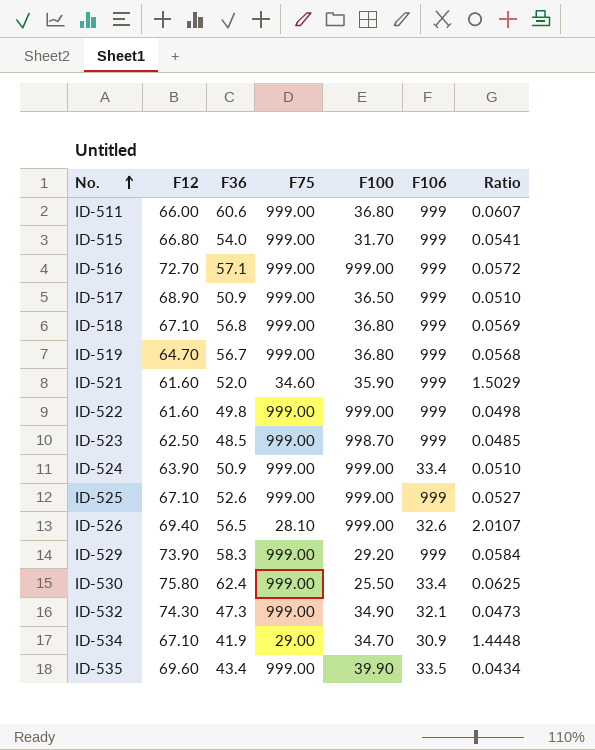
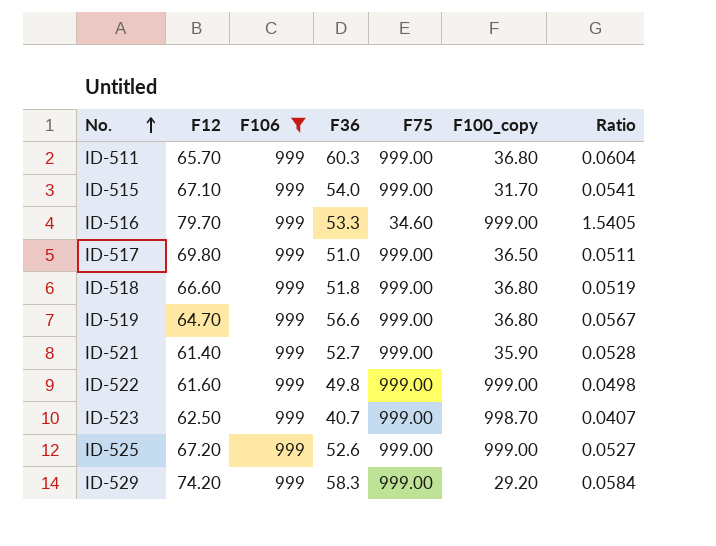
filter: none -> F106 = 999
column F106 | position: 6 -> 3
column name: F100 -> F100_copy
ID-511 | F12: 66.00 -> 65.70
ID-511 | F36: 60.6 -> 60.3
ID-511 | Ratio: 0.0607 -> 0.0604
ID-515 | F12: 66.80 -> 67.10
ID-516 | F12: 72.70 -> 79.70
ID-516 | F36: 57.1 -> 53.3
ID-516 | F75: 999.00 -> 34.60
ID-516 | Ratio: 0.0572 -> 1.5405
ID-517 | F12: 68.90 -> 69.80
ID-517 | F36: 50.9 -> 51.0
ID-517 | Ratio: 0.0510 -> 0.0511
ID-518 | F12: 67.10 -> 66.60
ID-518 | F36: 56.8 -> 51.8
ID-518 | Ratio: 0.0569 -> 0.0519
ID-519 | F36: 56.7 -> 56.6
ID-519 | Ratio: 0.0568 -> 0.0567
ID-521 | F12: 61.60 -> 61.40
ID-521 | F36: 52.0 -> 52.7
ID-521 | F75: 34.60 -> 999.00
ID-521 | Ratio: 1.5029 -> 0.0528
ID-523 | F36: 48.5 -> 40.7
ID-523 | Ratio: 0.0485 -> 0.0407
ID-525 | F12: 67.10 -> 67.20
ID-529 | F12: 73.90 -> 74.20

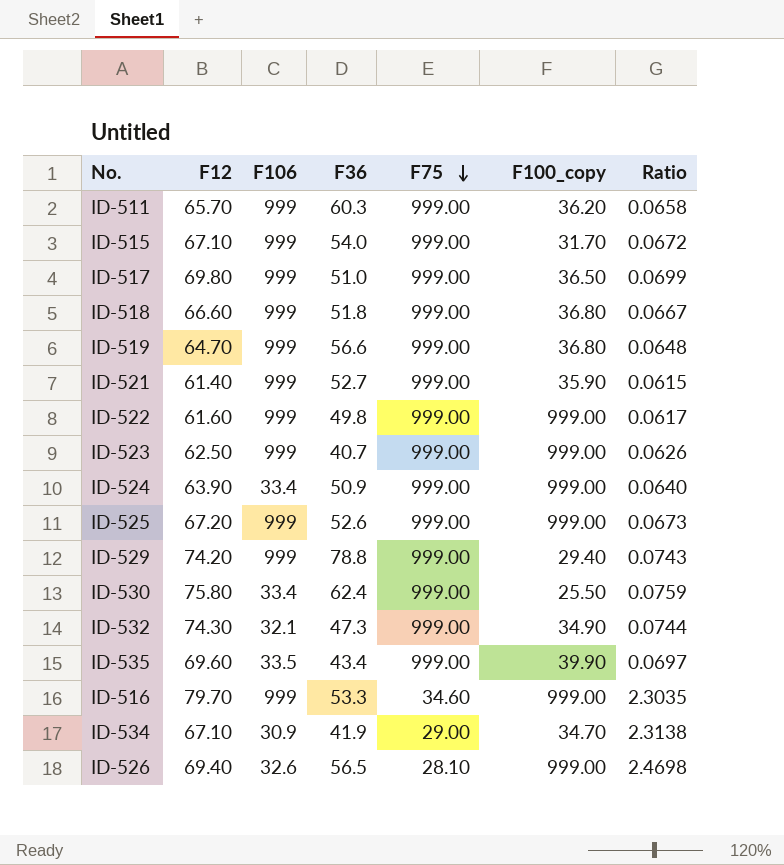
filter: F106 = 999 -> none
row order: No. ascending -> F75 descending
column Ratio | formula: [F36] / [F75] -> [F12] / [F75]
ID-511 | F100_copy: 36.80 -> 36.20
ID-523 | F100_copy: 998.70 -> 999.00
ID-529 | F36: 58.3 -> 78.8
ID-529 | F100_copy: 29.20 -> 29.40

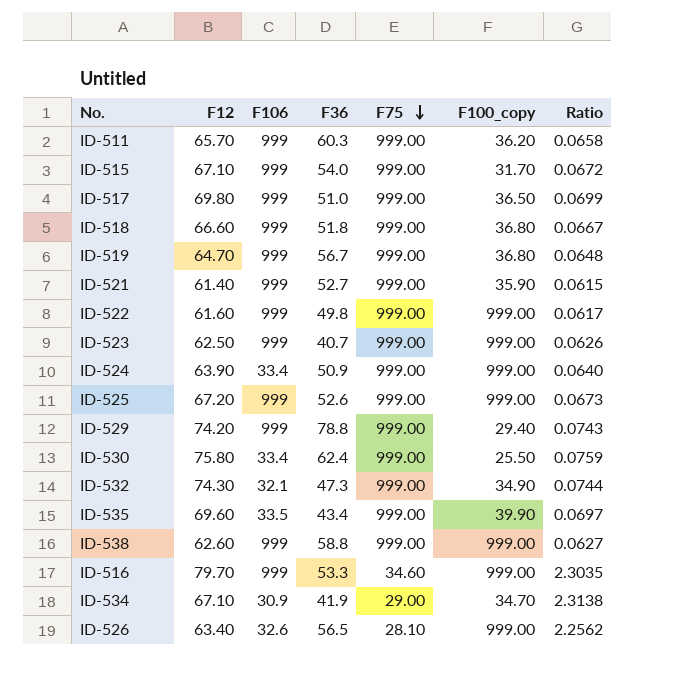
ID-519 | F36: 56.6 -> 56.7
row ID-538: none -> 62.60 | 999 | 58.8 | 999.00 | 999.00 | 0.0627
ID-526 | F12: 69.40 -> 63.40
ID-526 | Ratio: 2.4698 -> 2.2562

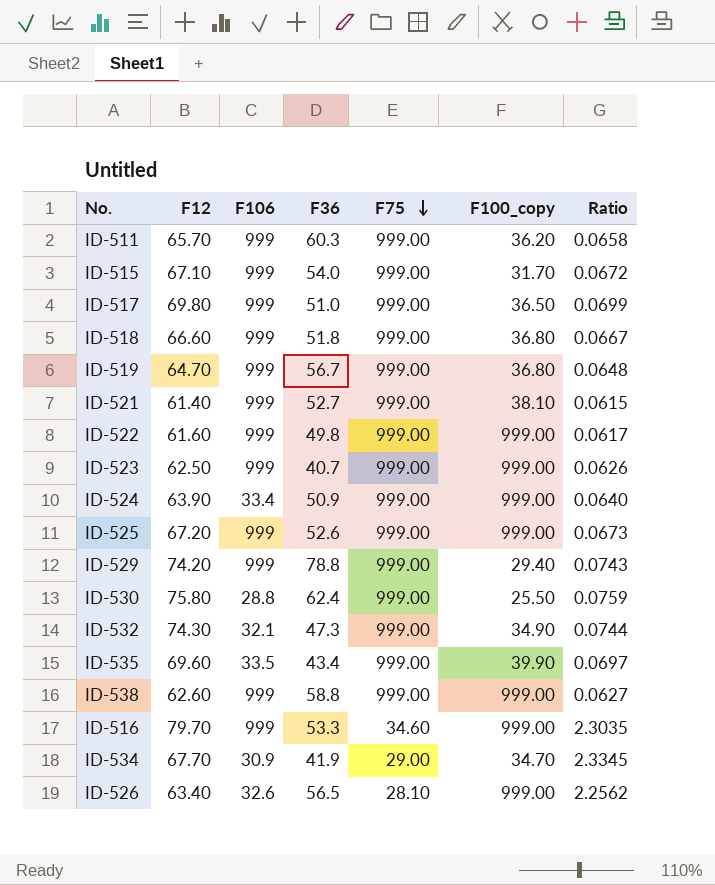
ID-521 | F100_copy: 35.90 -> 38.10
ID-530 | F106: 33.4 -> 28.8
ID-534 | F12: 67.10 -> 67.70
ID-534 | Ratio: 2.3138 -> 2.3345

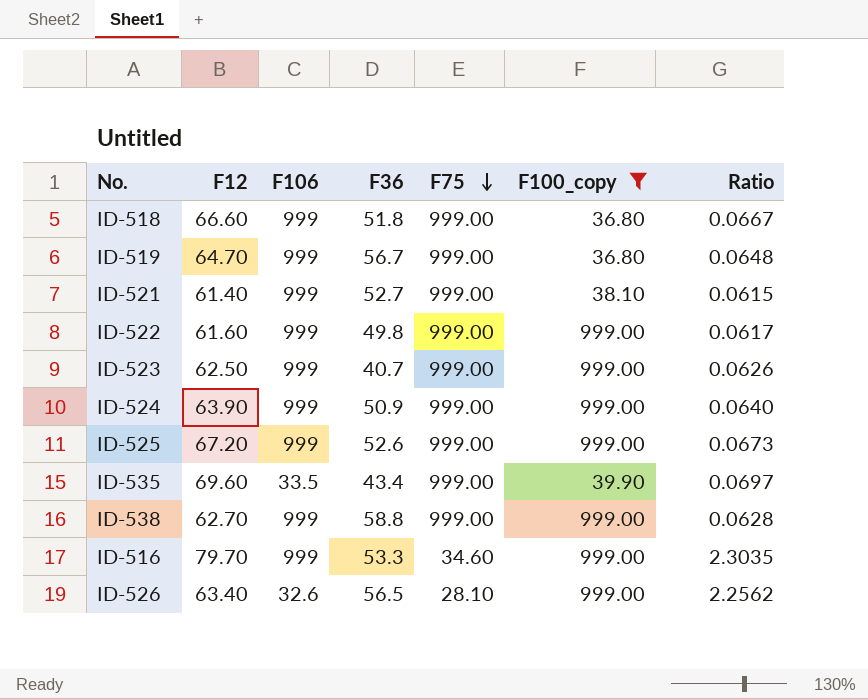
filter: none -> F100_copy >= 36.80
ID-524 | F106: 33.4 -> 999
ID-538 | F12: 62.60 -> 62.70
ID-538 | Ratio: 0.0627 -> 0.0628

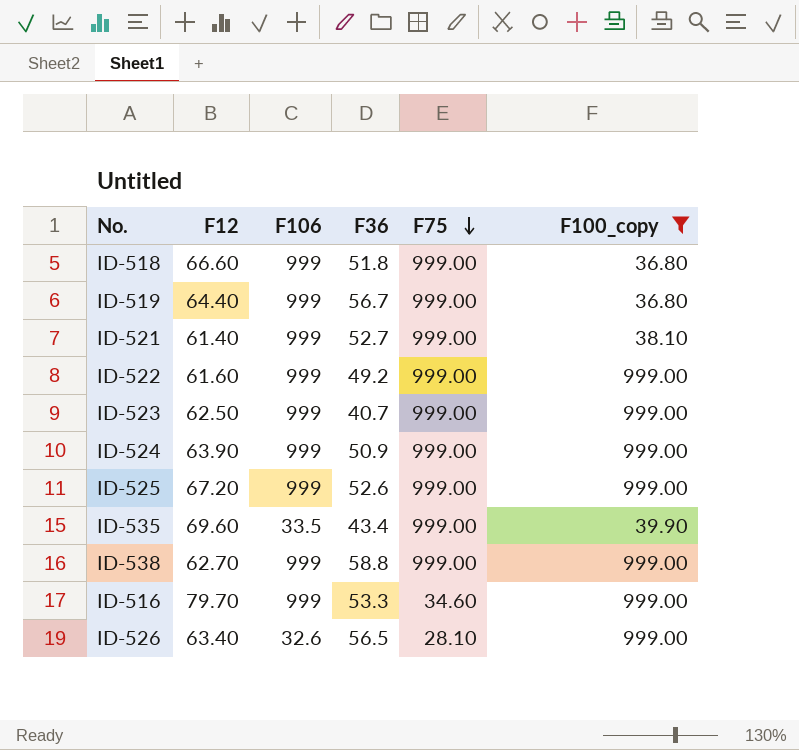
column Ratio | formula: [F12] / [F75] -> none
ID-519 | F12: 64.70 -> 64.40
ID-522 | F36: 49.8 -> 49.2

